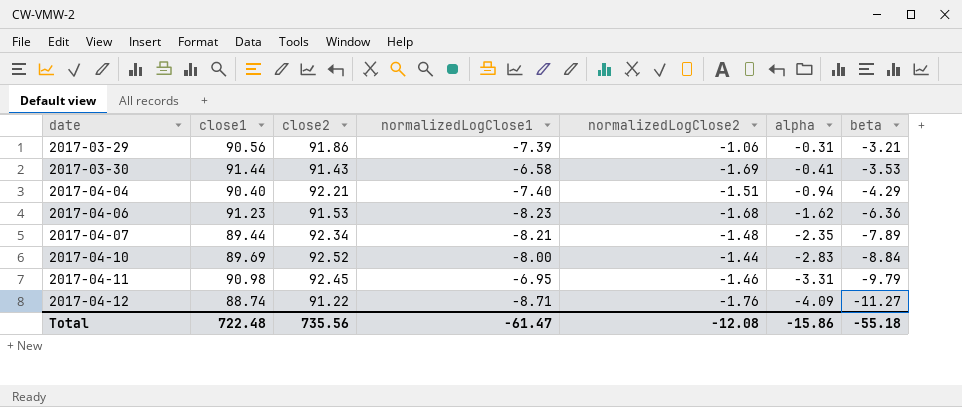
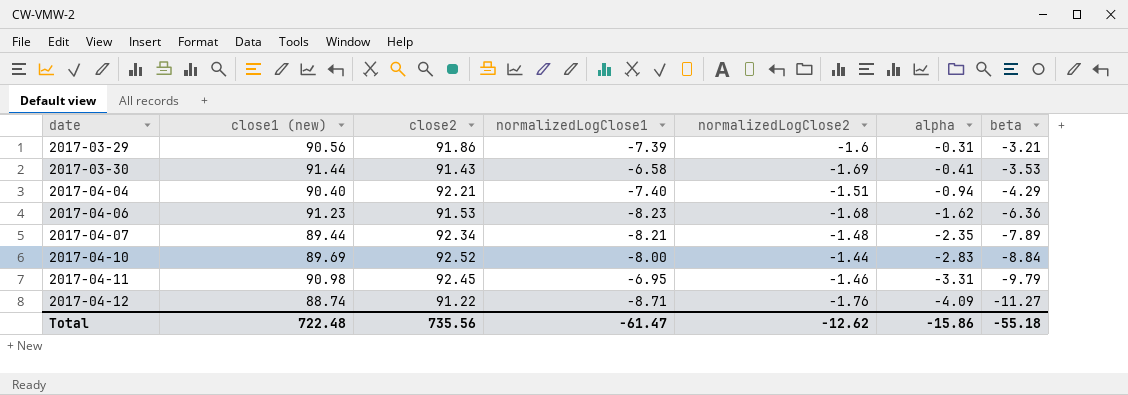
column name: close1 -> close1 (new)
2017-03-29 | normalizedLogClose2: -1.06 -> -1.6
Total | normalizedLogClose2: -12.08 -> -12.62

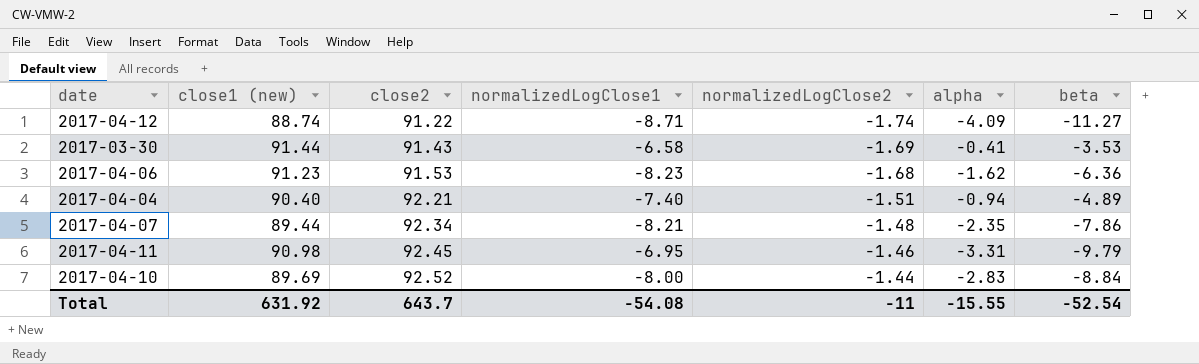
row order: date ascending -> close2 ascending
row 2017-03-29: 90.56 | 91.86 | -7.39 | -1.6 | -0.31 | -3.21 -> none
2017-04-12 | normalizedLogClose2: -1.76 -> -1.74
2017-04-04 | beta: -4.29 -> -4.89
2017-04-07 | beta: -7.89 -> -7.86
Total | close1 (new): 722.48 -> 631.92
Total | close2: 735.56 -> 643.7
Total | normalizedLogClose1: -61.47 -> -54.08
Total | normalizedLogClose2: -12.62 -> -11
Total | alpha: -15.86 -> -15.55
Total | beta: -55.18 -> -52.54

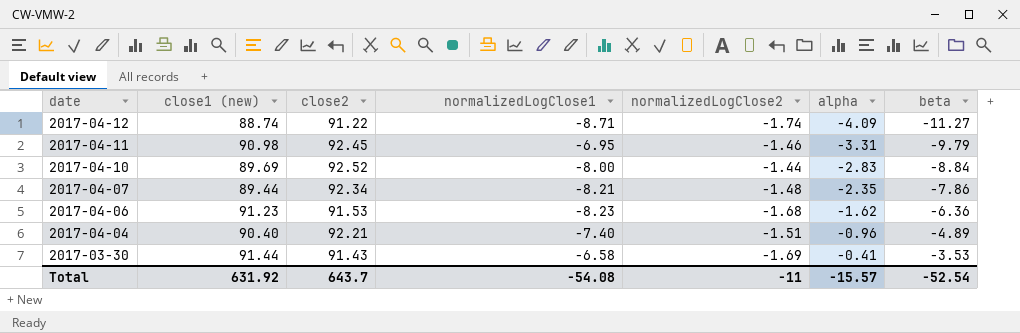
row order: close2 ascending -> date descending
2017-04-04 | alpha: -0.94 -> -0.96
Total | alpha: -15.55 -> -15.57

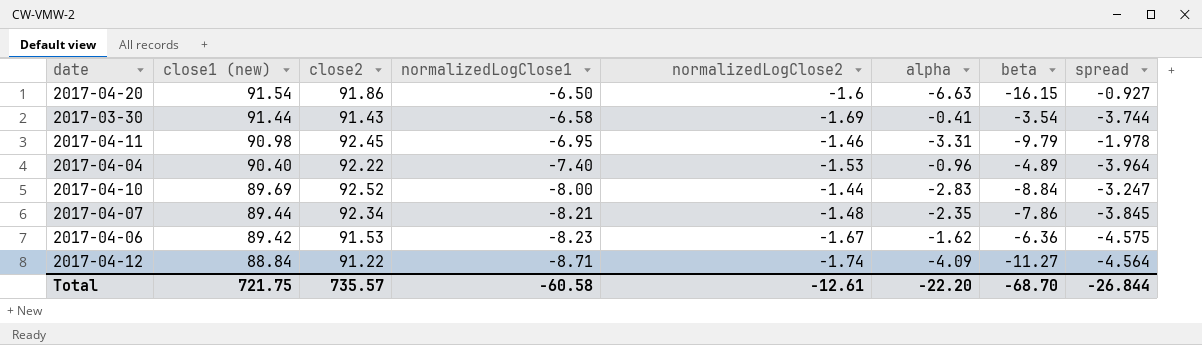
row order: date descending -> close1 (new) descending
column spread | position: none -> 8
row 2017-04-20: none -> 91.54 | 91.86 | -6.50 | -1.6 | -6.63 | -16.15 | -0.927
2017-03-30 | beta: -3.53 -> -3.54
2017-04-04 | close2: 92.21 -> 92.22
2017-04-04 | normalizedLogClose2: -1.51 -> -1.53
2017-04-06 | close1 (new): 91.23 -> 89.42
2017-04-06 | normalizedLogClose2: -1.68 -> -1.67
2017-04-12 | close1 (new): 88.74 -> 88.84
Total | close1 (new): 631.92 -> 721.75
Total | close2: 643.7 -> 735.57
Total | normalizedLogClose1: -54.08 -> -60.58
Total | normalizedLogClose2: -11 -> -12.61
Total | alpha: -15.57 -> -22.20
Total | beta: -52.54 -> -68.70

